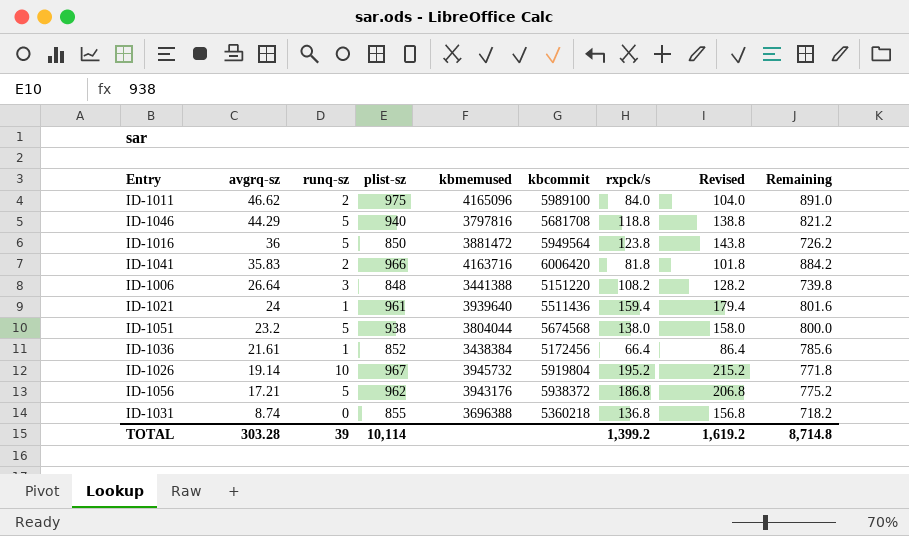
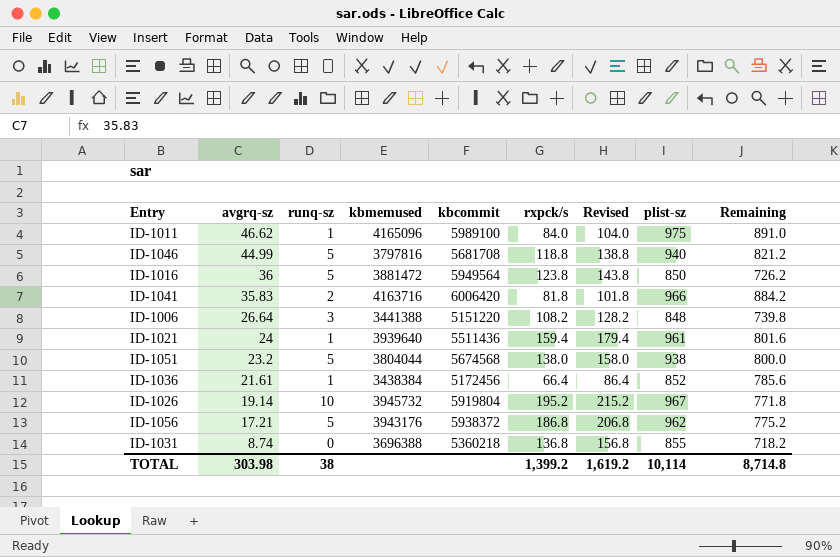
column plist-sz | position: 4 -> 8
ID-1011 | runq-sz: 2 -> 1
ID-1046 | avgrq-sz: 44.29 -> 44.99
TOTAL | avgrq-sz: 303.28 -> 303.98
TOTAL | runq-sz: 39 -> 38

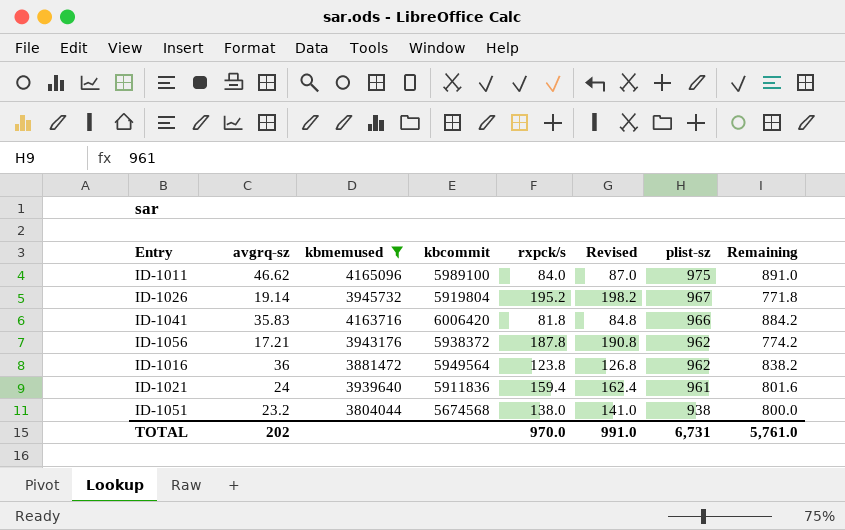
filter: none -> kbmemused >= 3804044
row order: avgrq-sz descending -> plist-sz descending
column runq-sz | position: 3 -> none
column Revised | formula: [rxpck/s] + 20 -> [rxpck/s] + 3
ID-1056 | rxpck/s: 186.8 -> 187.8
ID-1056 | Remaining: 775.2 -> 774.2
ID-1016 | plist-sz: 850 -> 962
ID-1016 | Remaining: 726.2 -> 838.2
ID-1021 | kbcommit: 5511436 -> 5911836
TOTAL | avgrq-sz: 303.98 -> 202
TOTAL | rxpck/s: 1,399.2 -> 970.0
TOTAL | Revised: 1,619.2 -> 991.0
TOTAL | plist-sz: 10,114 -> 6,731
TOTAL | Remaining: 8,714.8 -> 5,761.0

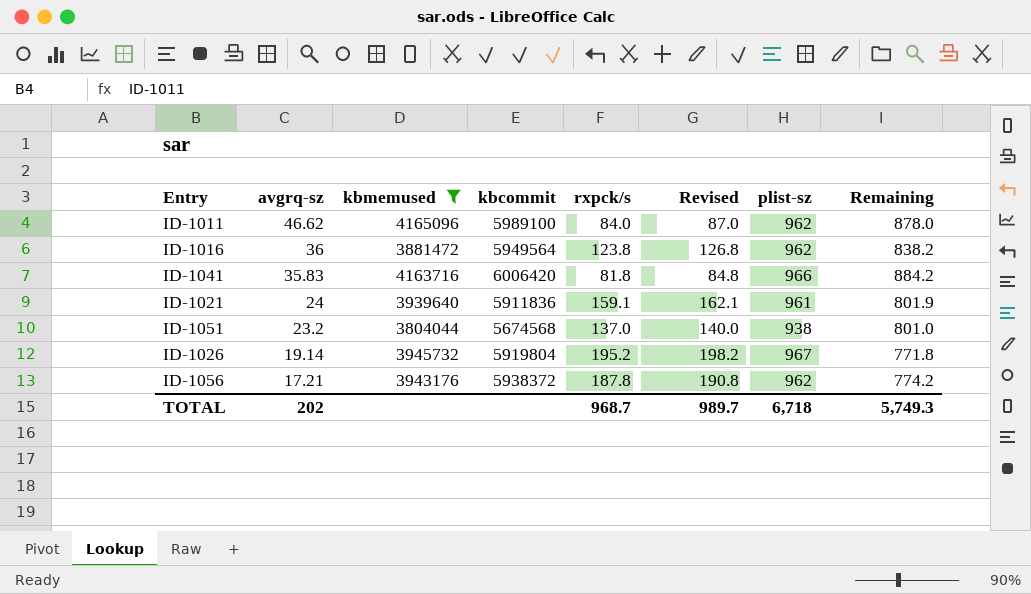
row order: plist-sz descending -> avgrq-sz descending
ID-1011 | plist-sz: 975 -> 962
ID-1011 | Remaining: 891.0 -> 878.0
ID-1021 | rxpck/s: 159.4 -> 159.1
ID-1021 | Revised: 162.4 -> 162.1
ID-1021 | Remaining: 801.6 -> 801.9
ID-1051 | rxpck/s: 138.0 -> 137.0
ID-1051 | Revised: 141.0 -> 140.0
ID-1051 | Remaining: 800.0 -> 801.0
TOTAL | rxpck/s: 970.0 -> 968.7
TOTAL | Revised: 991.0 -> 989.7
TOTAL | plist-sz: 6,731 -> 6,718
TOTAL | Remaining: 5,761.0 -> 5,749.3

